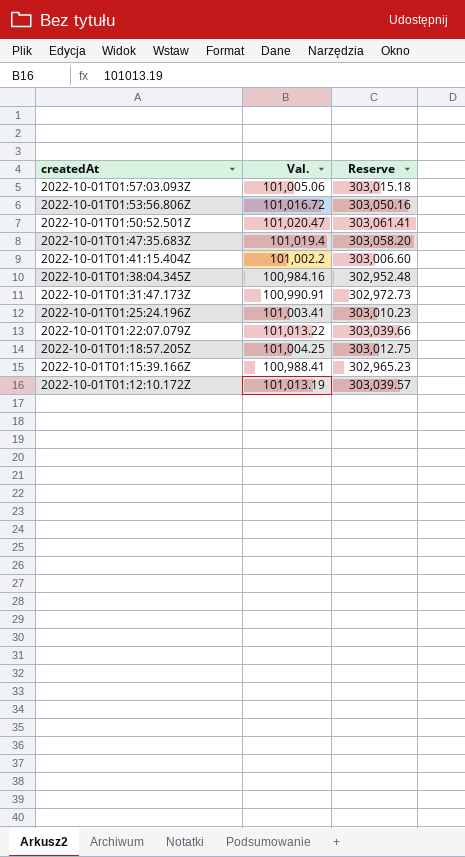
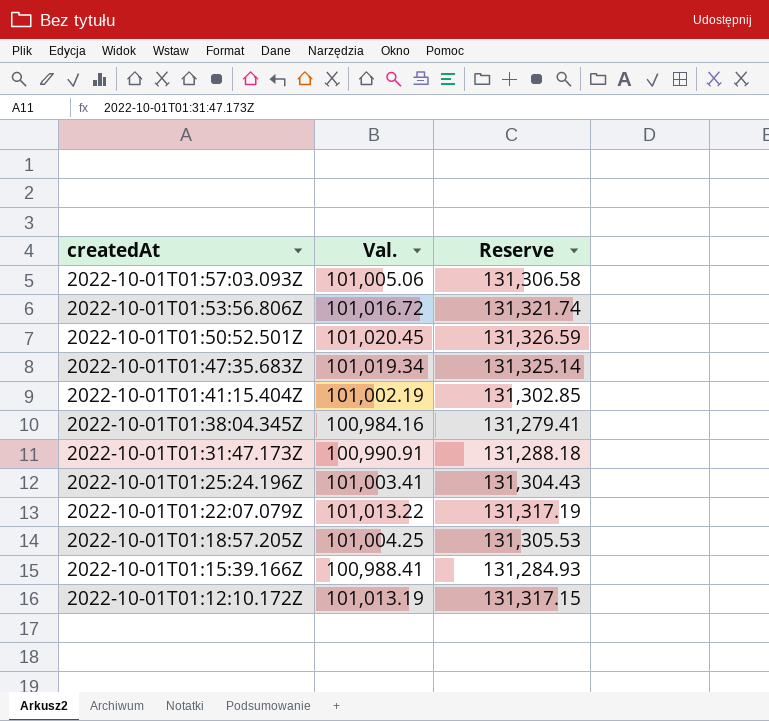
column Reserve | formula: [Val.] * 3 -> [Val.] * 1.3
2022-10-01T01:50:52.501Z | Val.: 101,020.47 -> 101,020.45
2022-10-01T01:47:35.683Z | Val.: 101,019.4 -> 101,019.34
2022-10-01T01:41:15.404Z | Val.: 101,002.2 -> 101,002.19

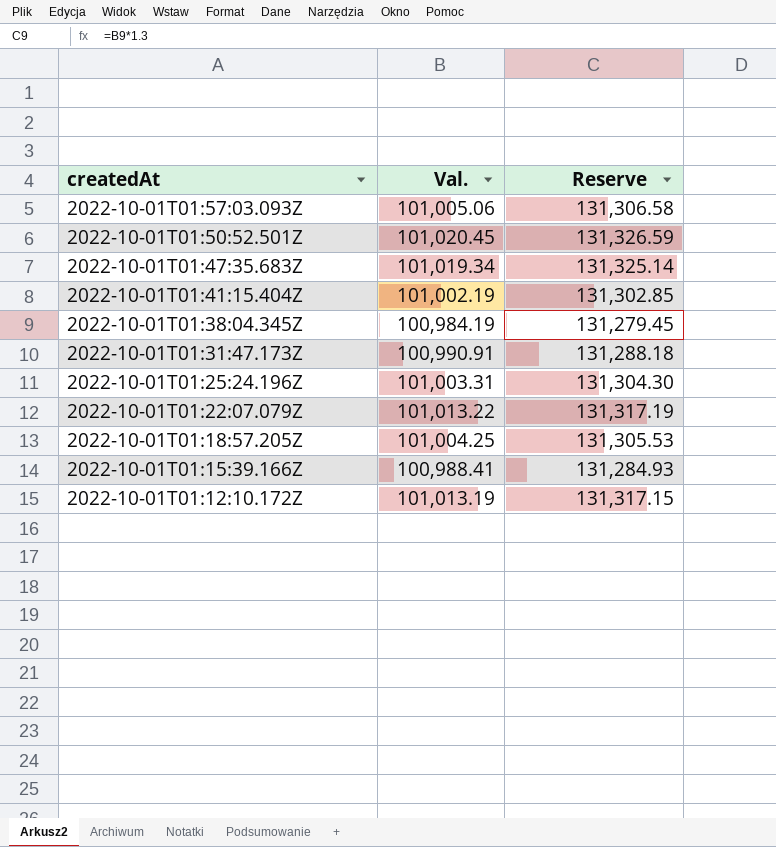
row 2022-10-01T01:53:56.806Z: 101,016.72 | 131,321.74 -> none
2022-10-01T01:38:04.345Z | Val.: 100,984.16 -> 100,984.19
2022-10-01T01:38:04.345Z | Reserve: 131,279.41 -> 131,279.45
2022-10-01T01:25:24.196Z | Val.: 101,003.41 -> 101,003.31
2022-10-01T01:25:24.196Z | Reserve: 131,304.43 -> 131,304.30

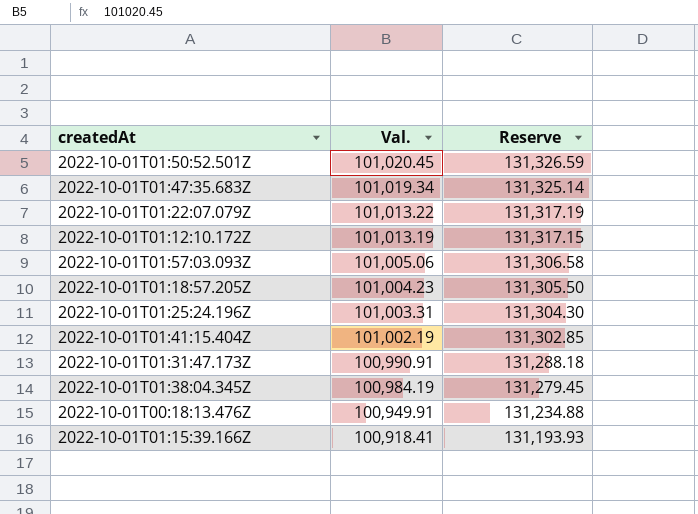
row order: createdAt descending -> Val. descending
2022-10-01T01:18:57.205Z | Val.: 101,004.25 -> 101,004.23
2022-10-01T01:18:57.205Z | Reserve: 131,305.53 -> 131,305.50
row 2022-10-01T00:18:13.476Z: none -> 100,949.91 | 131,234.88
2022-10-01T01:15:39.166Z | Val.: 100,988.41 -> 100,918.41
2022-10-01T01:15:39.166Z | Reserve: 131,284.93 -> 131,193.93

